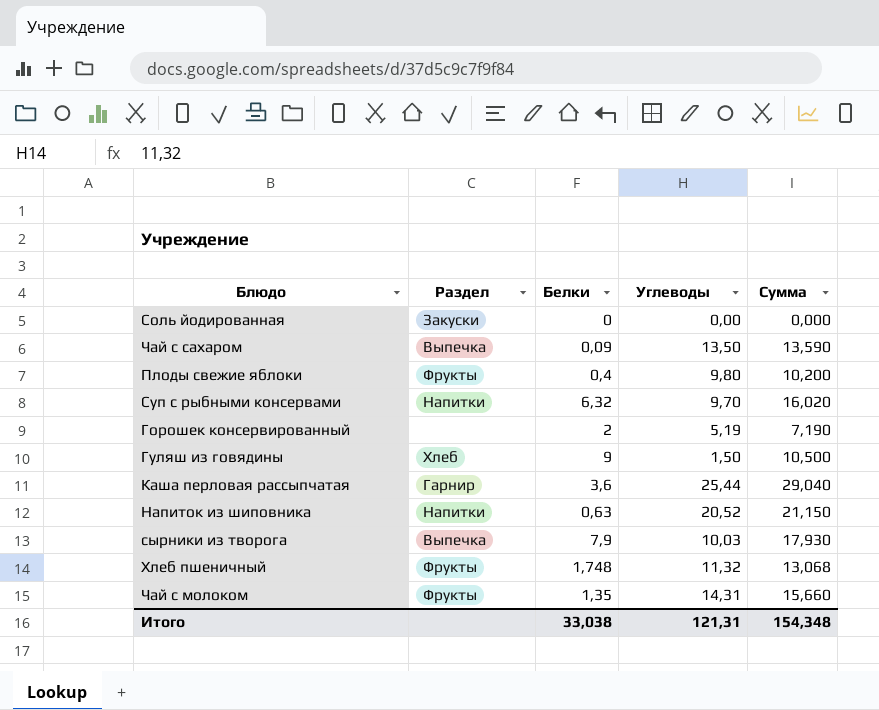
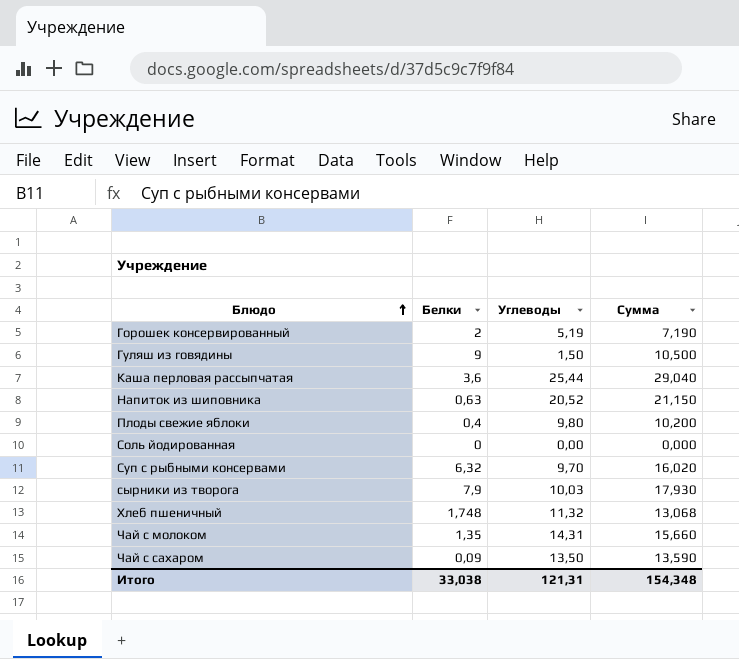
row order: none -> Блюдо ascending
column Раздел | position: 2 -> none

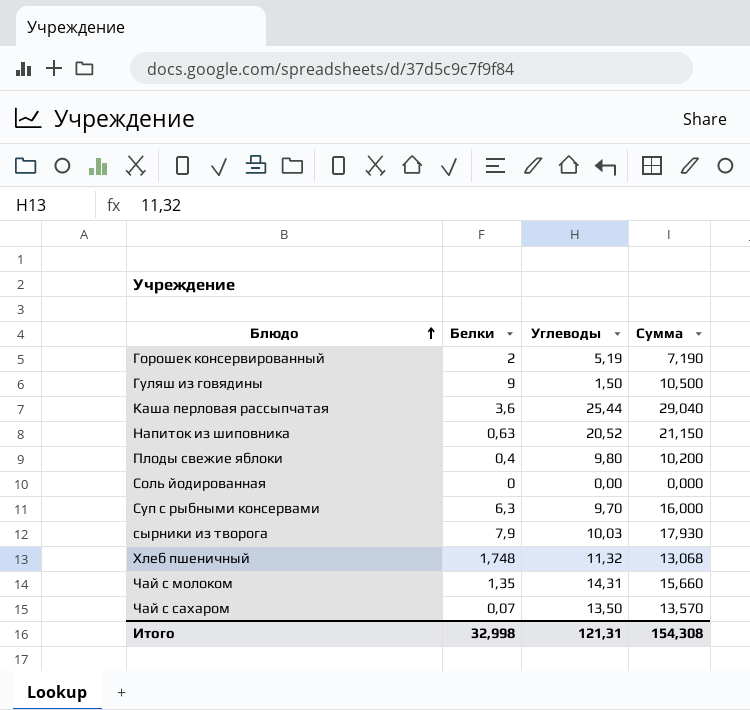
Суп с рыбными консервами | Белки: 6,32 -> 6,3
Суп с рыбными консервами | Сумма: 16,020 -> 16,000
Чай с сахаром | Белки: 0,09 -> 0,07
Чай с сахаром | Сумма: 13,590 -> 13,570
Итого | Белки: 33,038 -> 32,998
Итого | Сумма: 154,348 -> 154,308

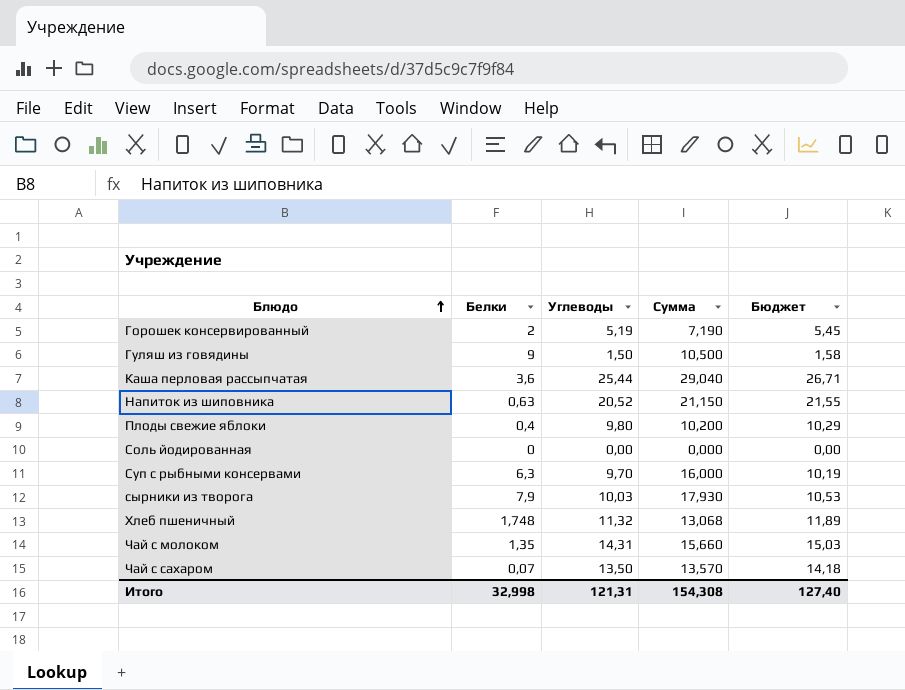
column Бюджет | formula: none -> [Углеводы] * 1,05

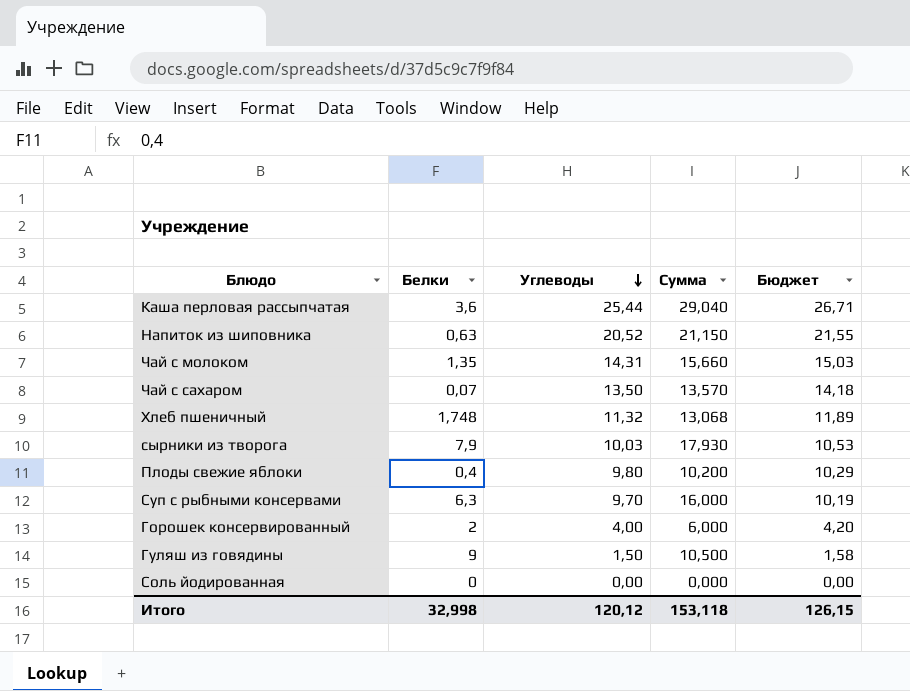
row order: Блюдо ascending -> Углеводы descending
Горошек консервированный | Углеводы: 5,19 -> 4,00
Горошек консервированный | Сумма: 7,190 -> 6,000
Горошек консервированный | Бюджет: 5,45 -> 4,20
Итого | Углеводы: 121,31 -> 120,12
Итого | Сумма: 154,308 -> 153,118
Итого | Бюджет: 127,40 -> 126,15

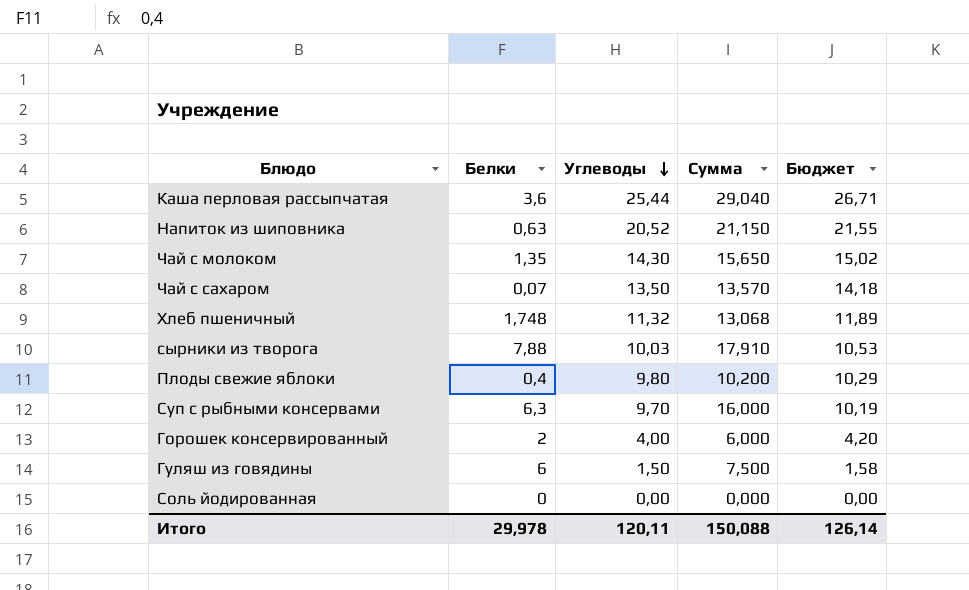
Чай с молоком | Углеводы: 14,31 -> 14,30
Чай с молоком | Сумма: 15,660 -> 15,650
Чай с молоком | Бюджет: 15,03 -> 15,02
сырники из творога | Белки: 7,9 -> 7,88
сырники из творога | Сумма: 17,930 -> 17,910
Гуляш из говядины | Белки: 9 -> 6
Гуляш из говядины | Сумма: 10,500 -> 7,500
Итого | Белки: 32,998 -> 29,978
Итого | Углеводы: 120,12 -> 120,11
Итого | Сумма: 153,118 -> 150,088
Итого | Бюджет: 126,15 -> 126,14

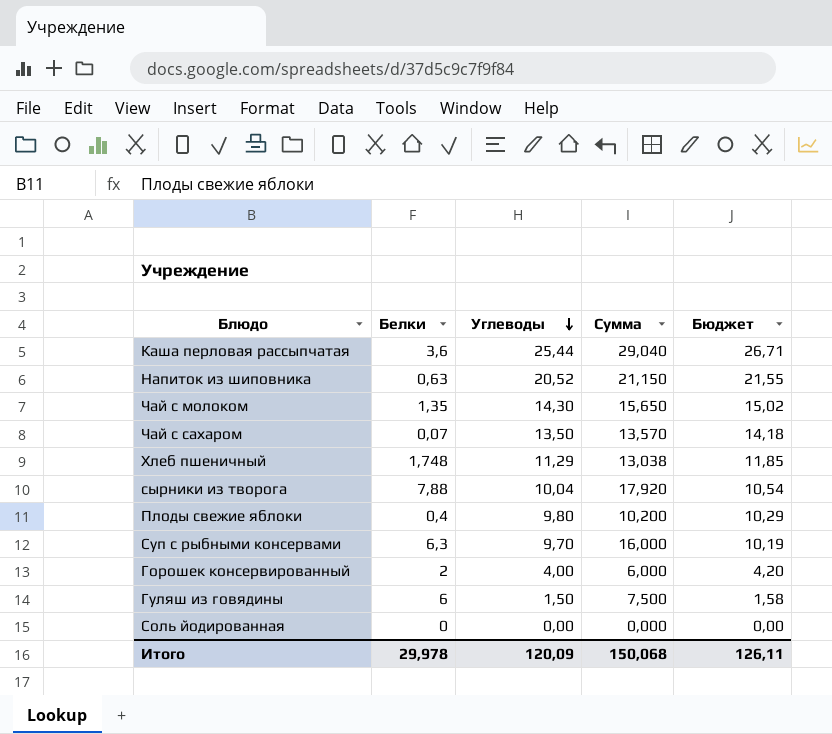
Хлеб пшеничный | Углеводы: 11,32 -> 11,29
Хлеб пшеничный | Сумма: 13,068 -> 13,038
Хлеб пшеничный | Бюджет: 11,89 -> 11,85
сырники из творога | Углеводы: 10,03 -> 10,04
сырники из творога | Сумма: 17,910 -> 17,920
сырники из творога | Бюджет: 10,53 -> 10,54
Итого | Углеводы: 120,11 -> 120,09
Итого | Сумма: 150,088 -> 150,068
Итого | Бюджет: 126,14 -> 126,11

